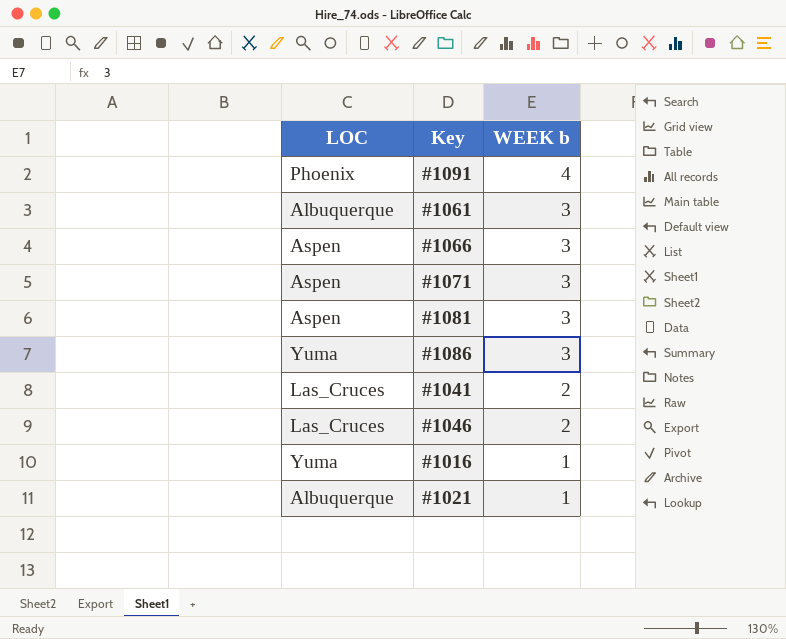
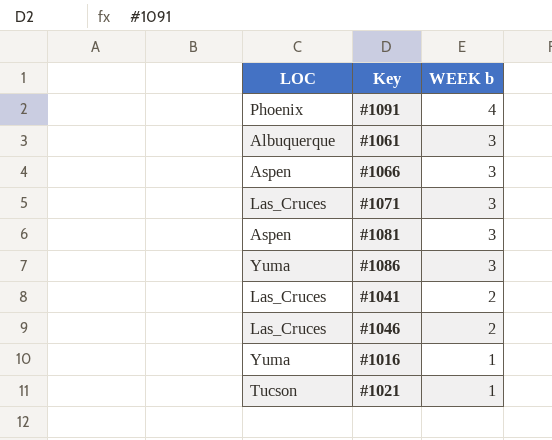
#1071 | LOC: Aspen -> Las_Cruces
#1021 | LOC: Albuquerque -> Tucson

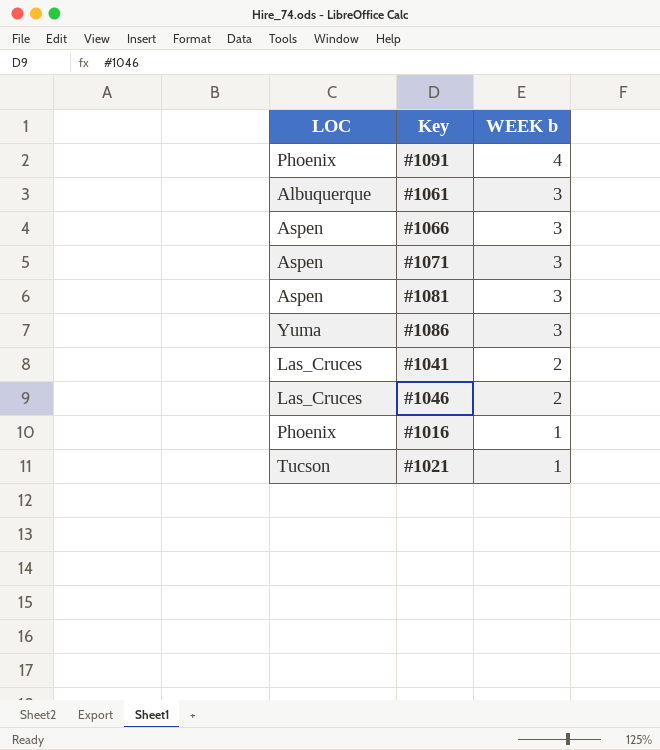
#1071 | LOC: Las_Cruces -> Aspen
#1016 | LOC: Yuma -> Phoenix

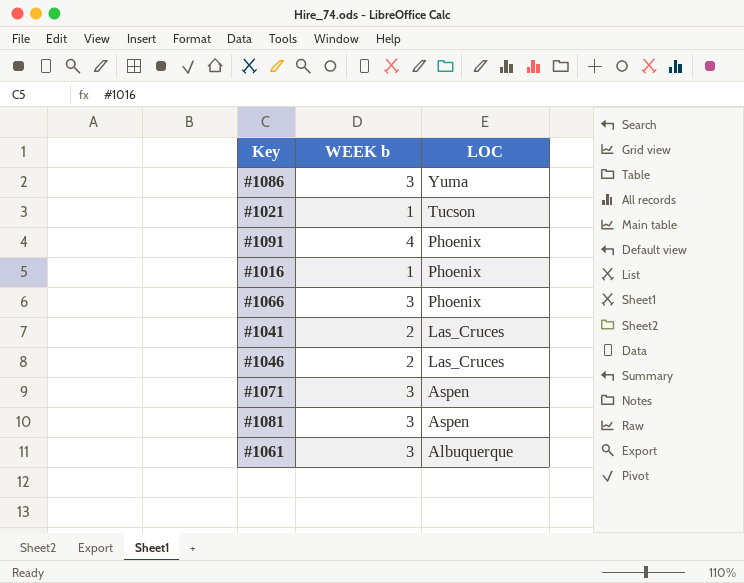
row order: WEEK b descending -> LOC descending
column LOC | position: 1 -> 3
#1066 | LOC: Aspen -> Phoenix

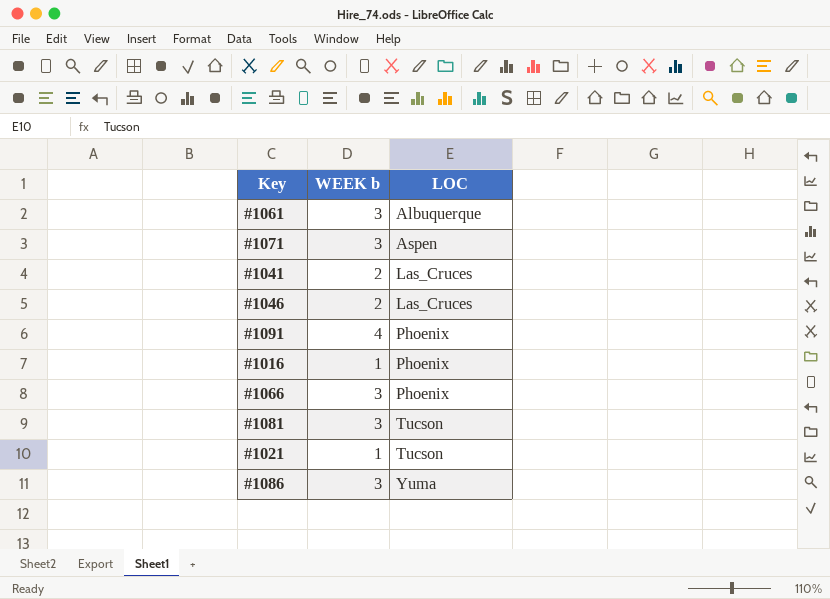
row order: LOC descending -> LOC ascending
#1081 | LOC: Aspen -> Tucson

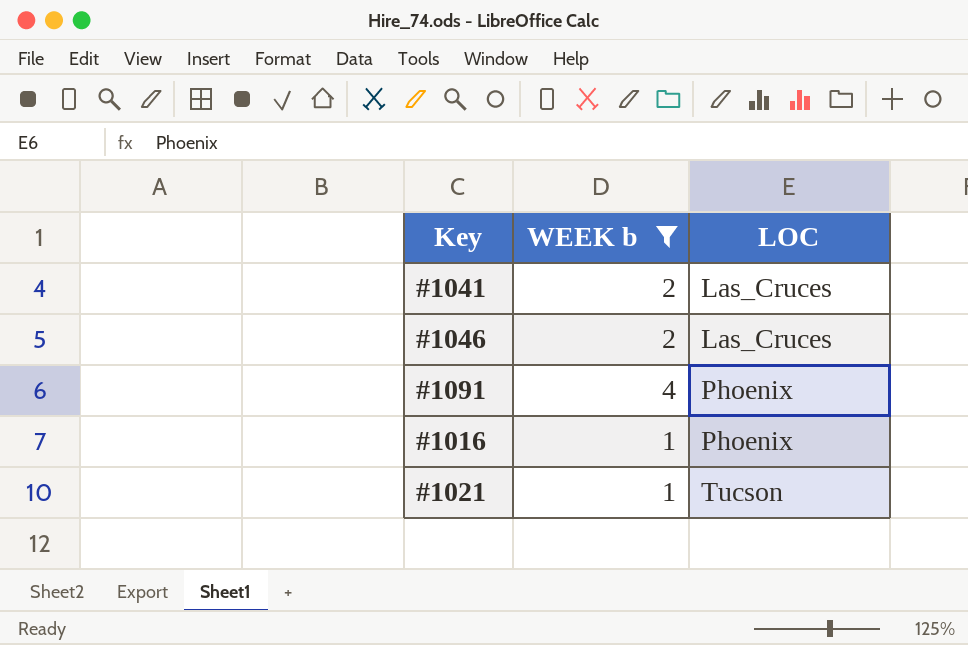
filter: none -> WEEK b != 3

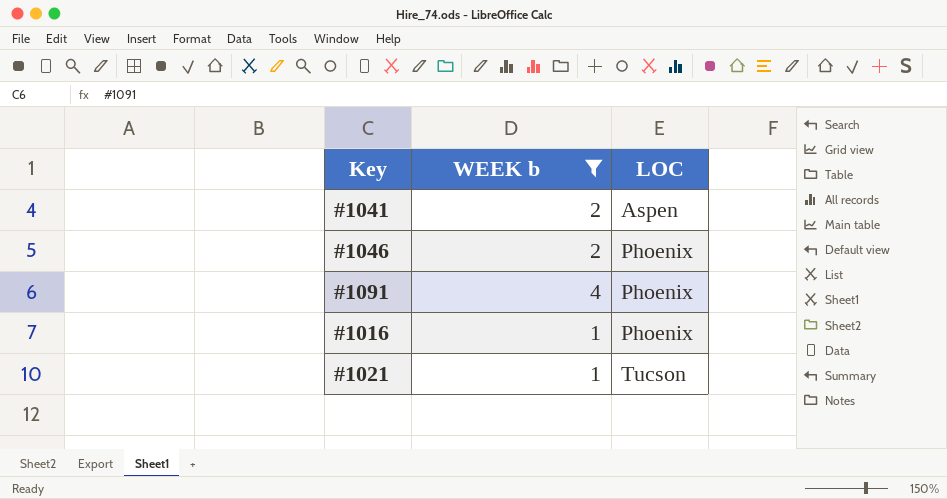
#1041 | LOC: Las_Cruces -> Aspen
#1046 | LOC: Las_Cruces -> Phoenix

